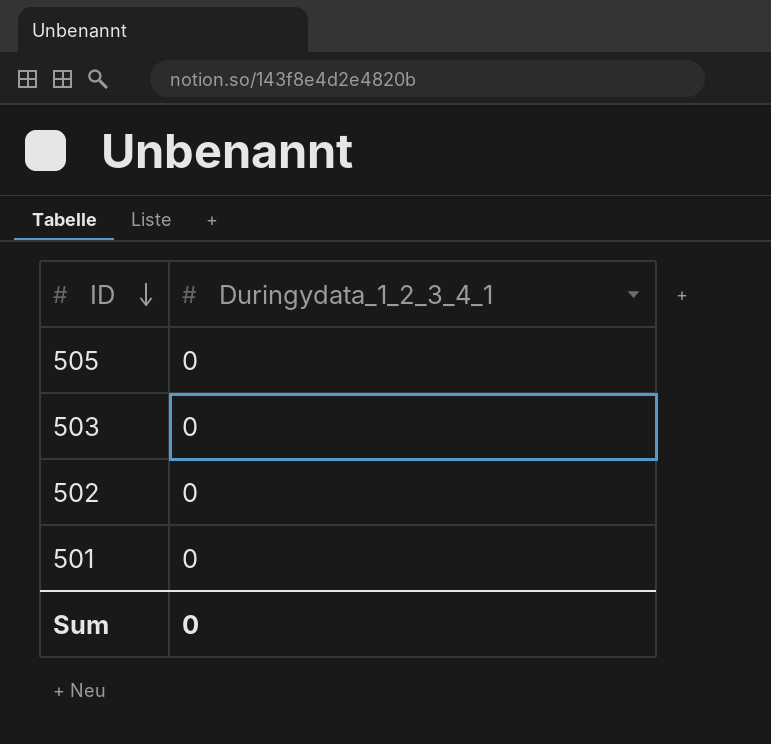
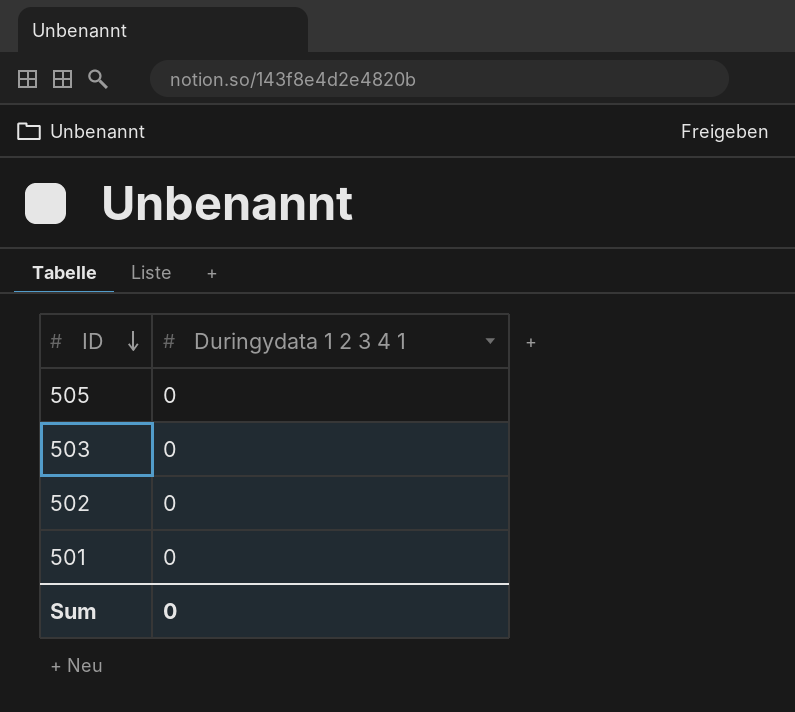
column name: Duringydata_1_2_3_4_1 -> Duringydata 1 2 3 4 1

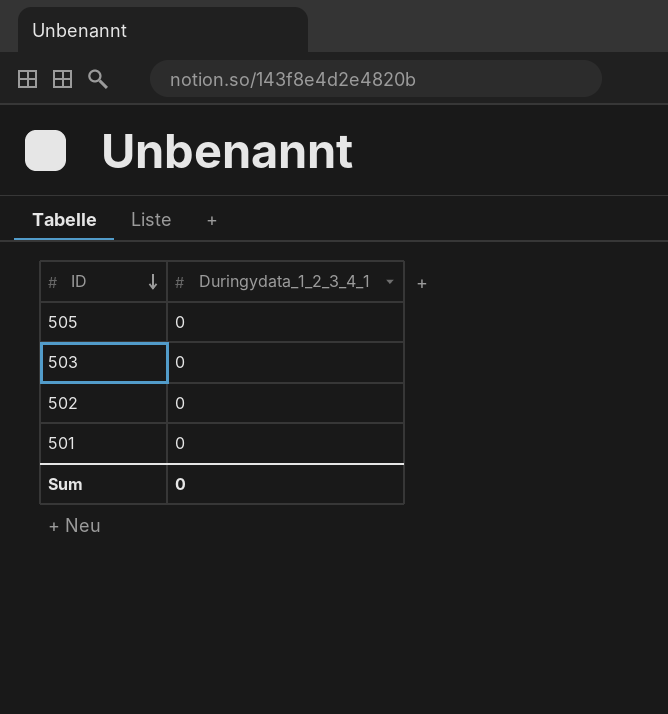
column name: Duringydata 1 2 3 4 1 -> Duringydata_1_2_3_4_1

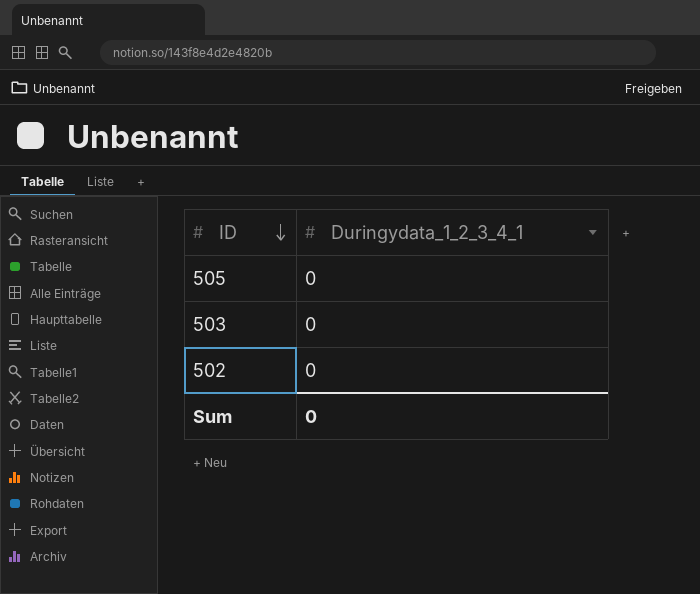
row 501: 0 -> none

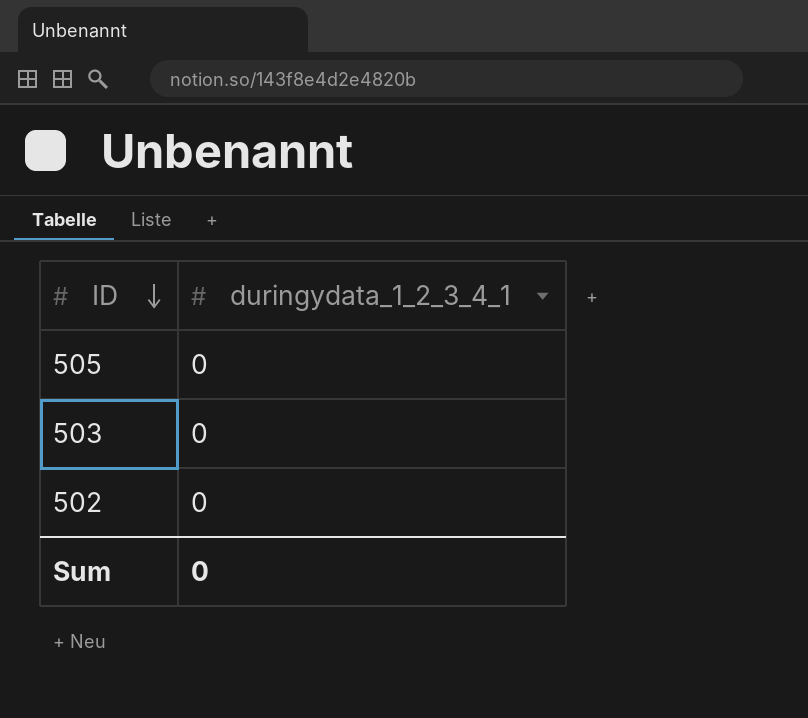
column name: Duringydata_1_2_3_4_1 -> duringydata_1_2_3_4_1

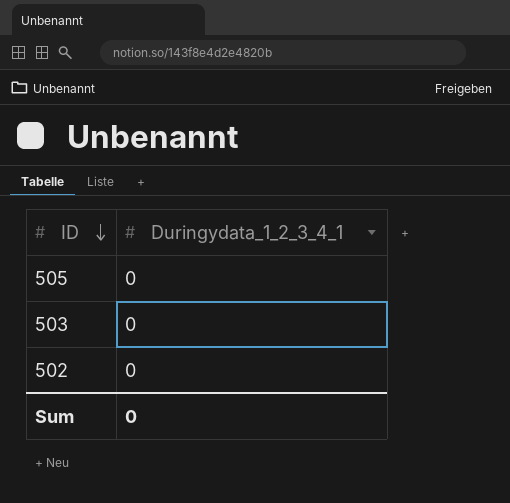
column name: duringydata_1_2_3_4_1 -> Duringydata_1_2_3_4_1

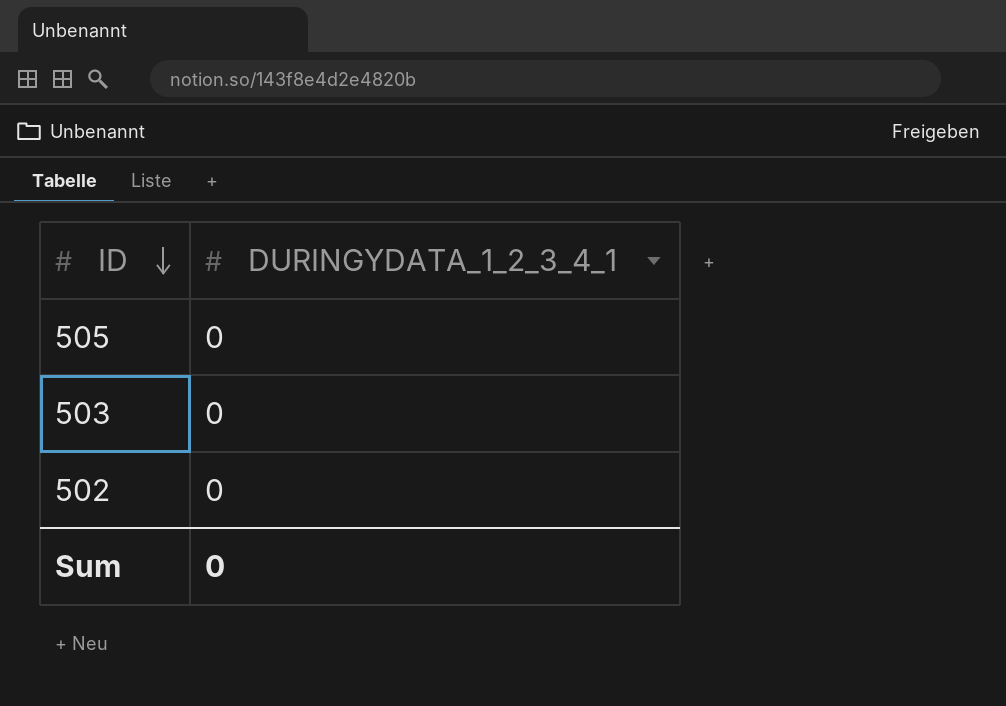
column name: Duringydata_1_2_3_4_1 -> DURINGYDATA_1_2_3_4_1

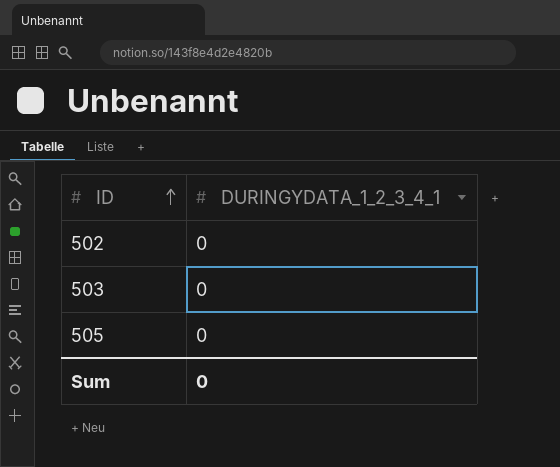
row order: ID descending -> ID ascending

